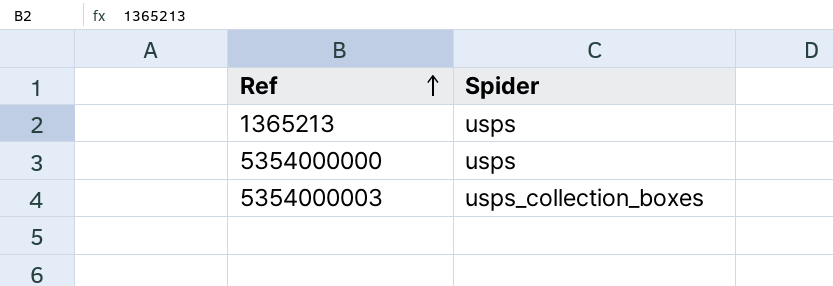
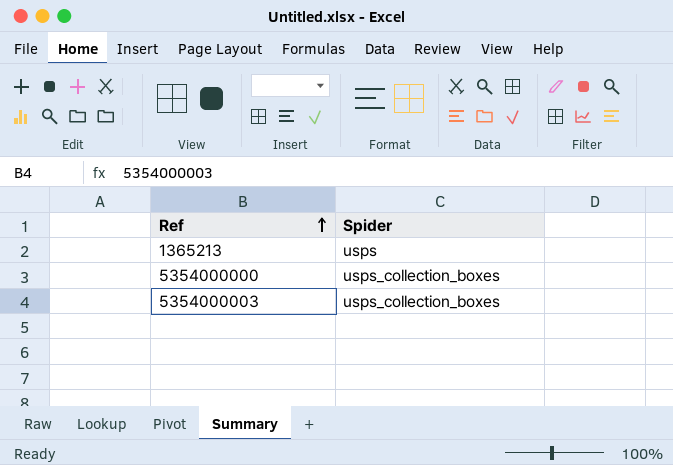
5354000000 | Spider: usps -> usps_collection_boxes

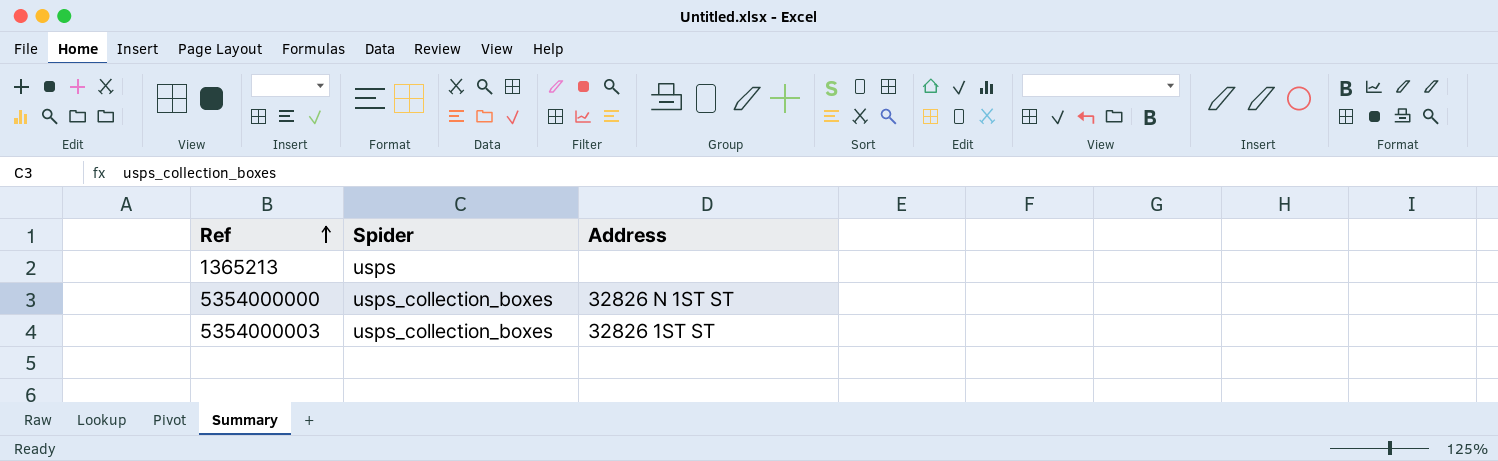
column Address | position: none -> 3

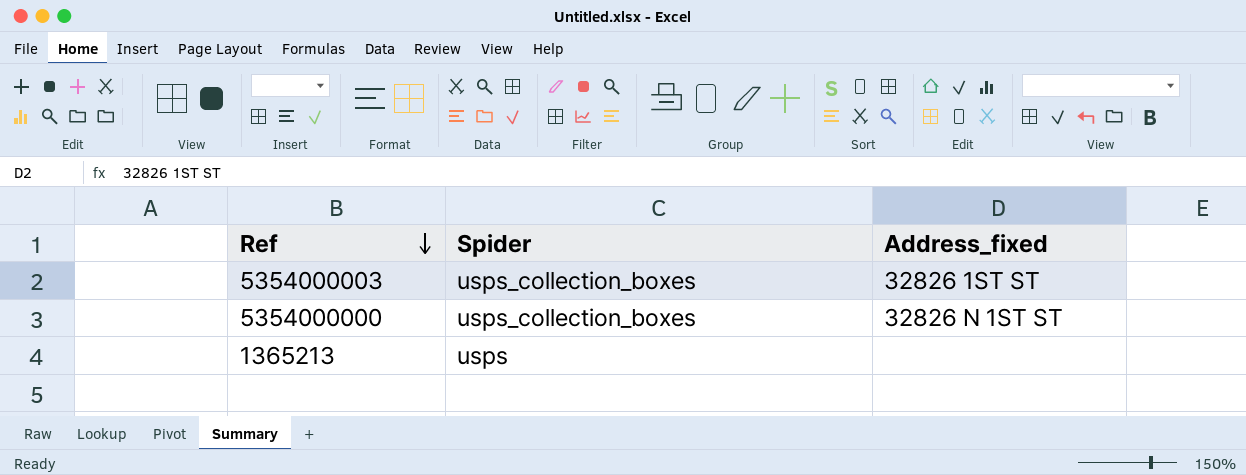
row order: Ref ascending -> Ref descending
column name: Address -> Address_fixed

